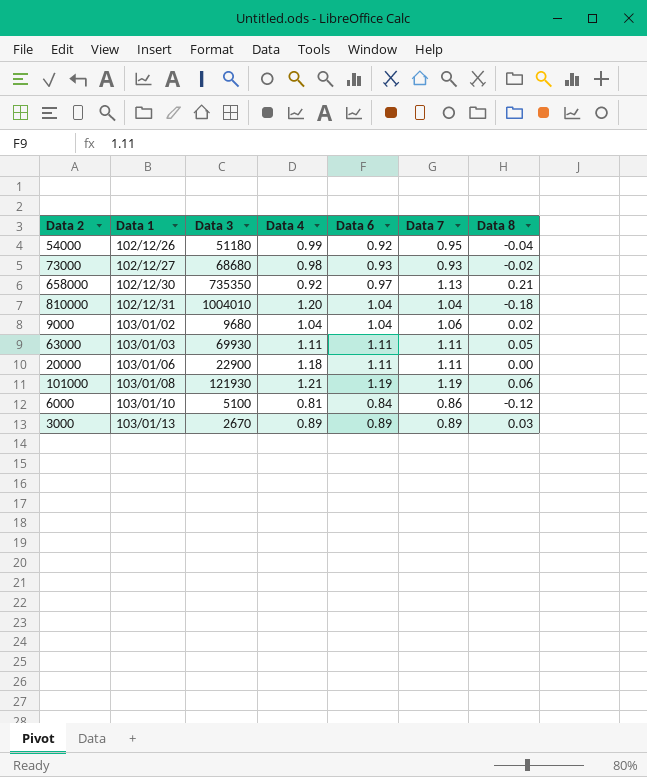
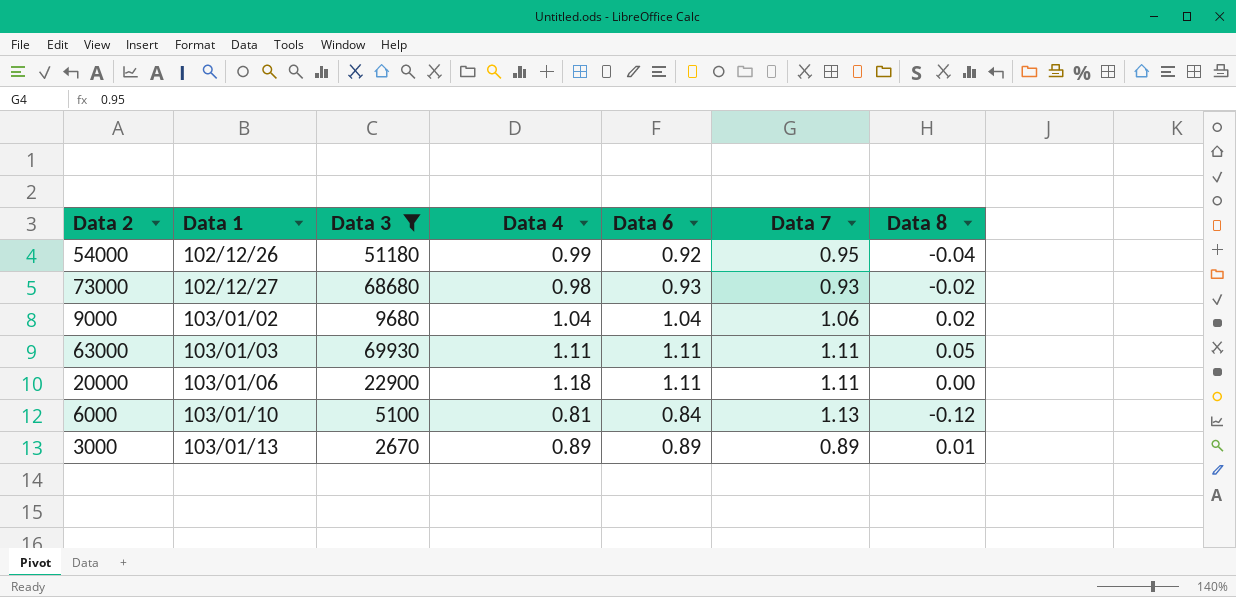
filter: none -> Data 3 <= 69930
6000 | Data 7: 0.86 -> 1.13
3000 | Data 8: 0.03 -> 0.01

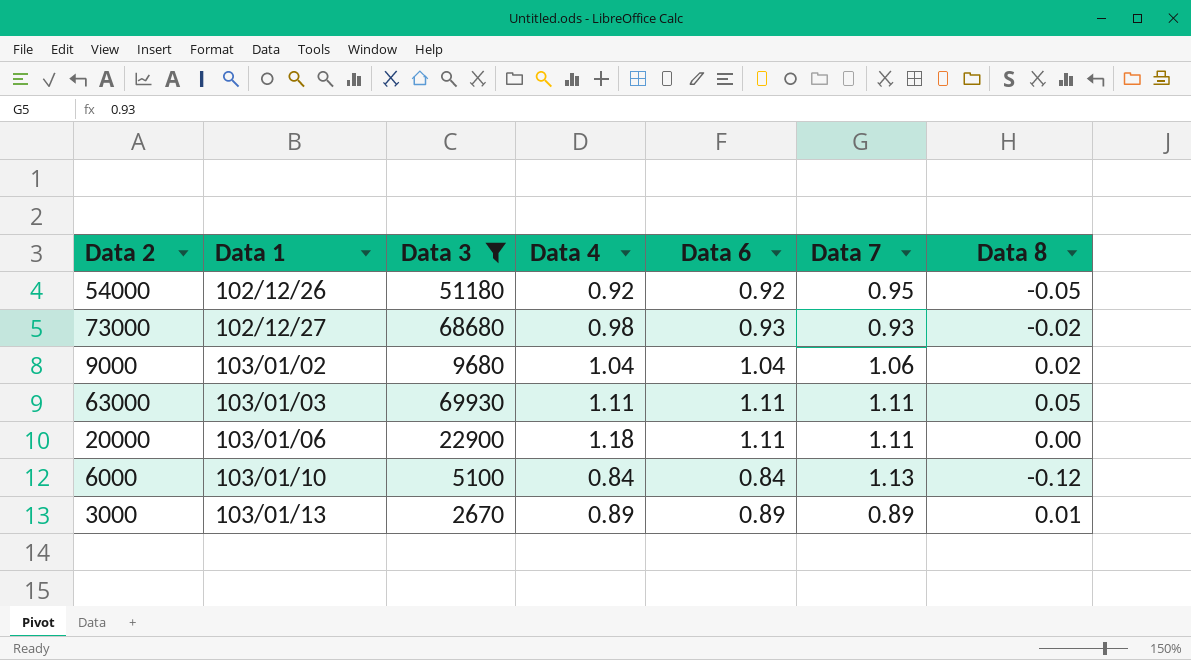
54000 | Data 4: 0.99 -> 0.92
54000 | Data 8: -0.04 -> -0.05
6000 | Data 4: 0.81 -> 0.84

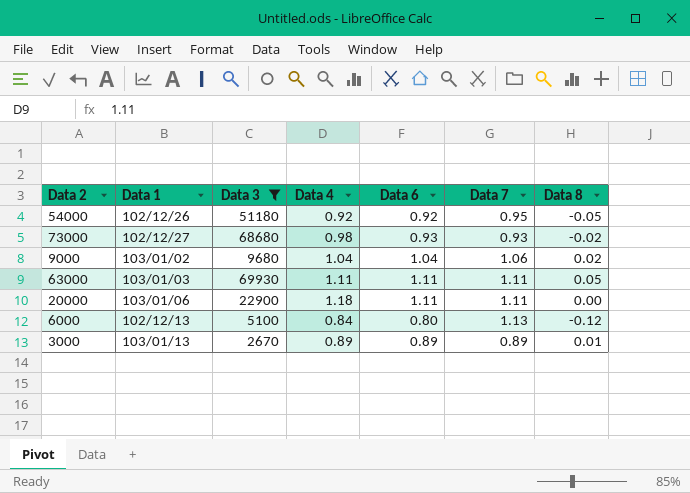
6000 | Data 1: 103/01/10 -> 102/12/13
6000 | Data 6: 0.84 -> 0.80

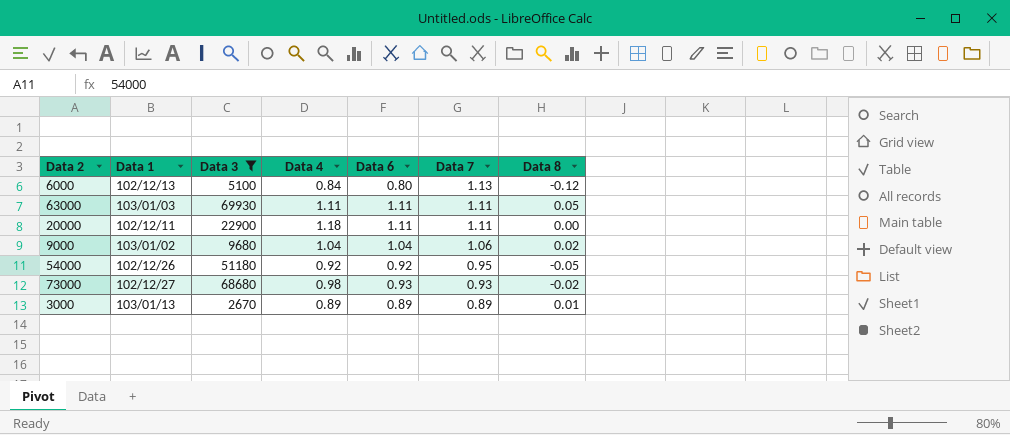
row order: none -> Data 7 descending
20000 | Data 1: 103/01/06 -> 102/12/11

